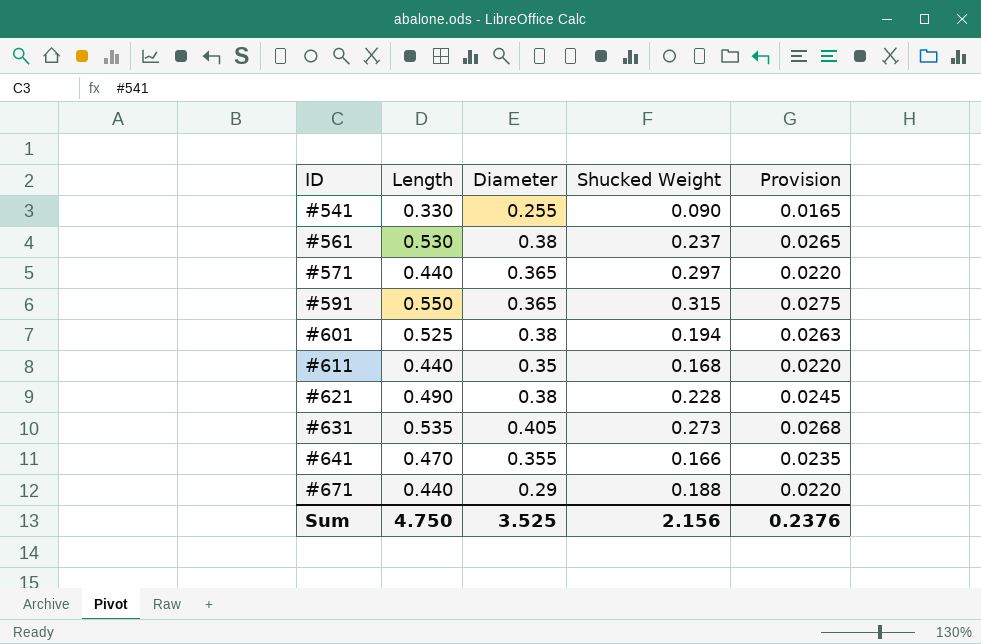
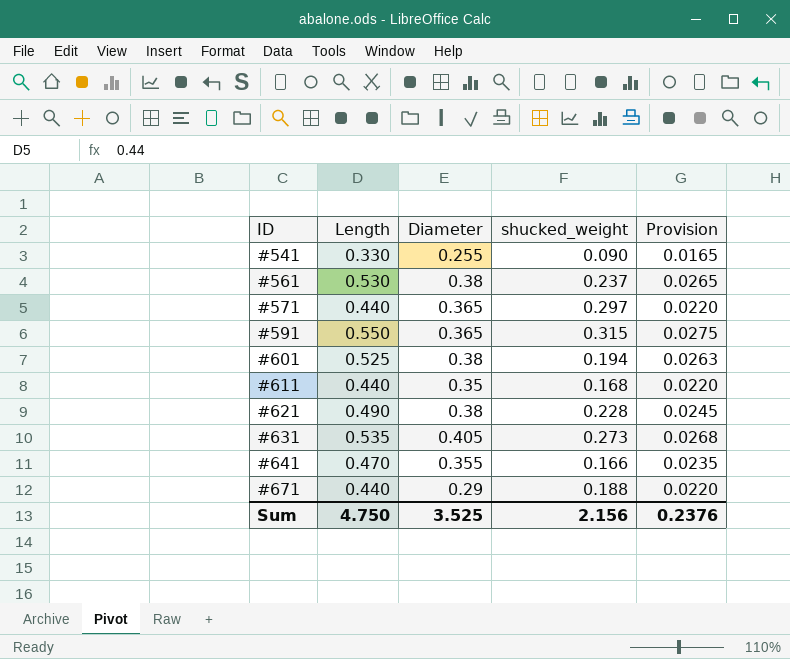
column name: Shucked Weight -> shucked_weight

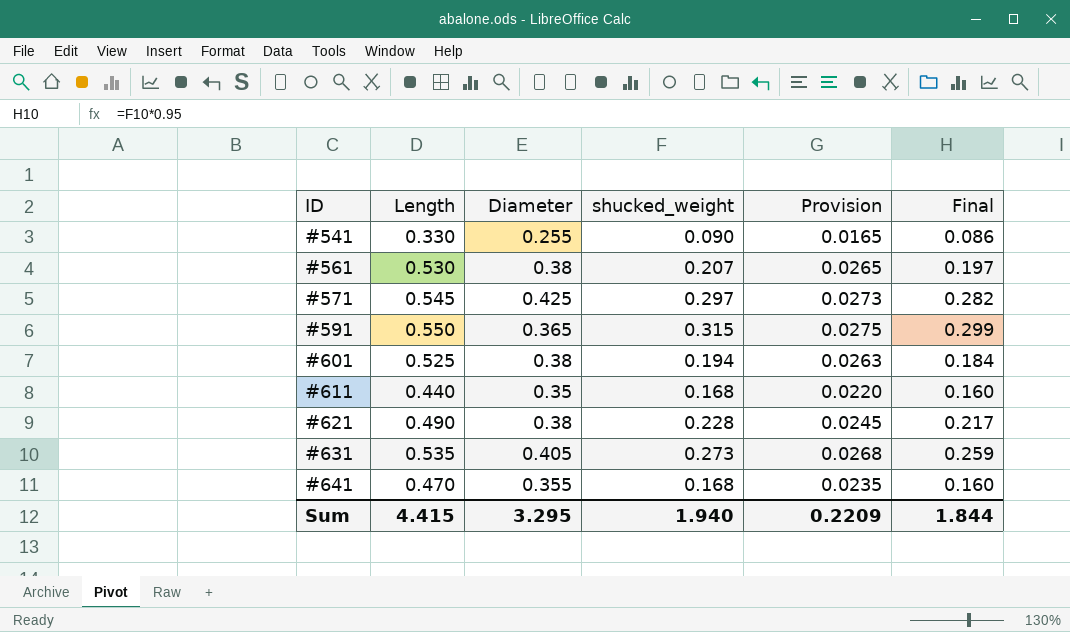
column Final | formula: none -> [shucked_weight] * 0.95
row #671: 0.440 | 0.29 | 0.188 | 0.0220 -> none
#561 | shucked_weight: 0.237 -> 0.207
#571 | Length: 0.440 -> 0.545
#571 | Diameter: 0.365 -> 0.425
#571 | Provision: 0.0220 -> 0.0273
#641 | shucked_weight: 0.166 -> 0.168
Sum | Length: 4.750 -> 4.415
Sum | Diameter: 3.525 -> 3.295
Sum | shucked_weight: 2.156 -> 1.940
Sum | Provision: 0.2376 -> 0.2209

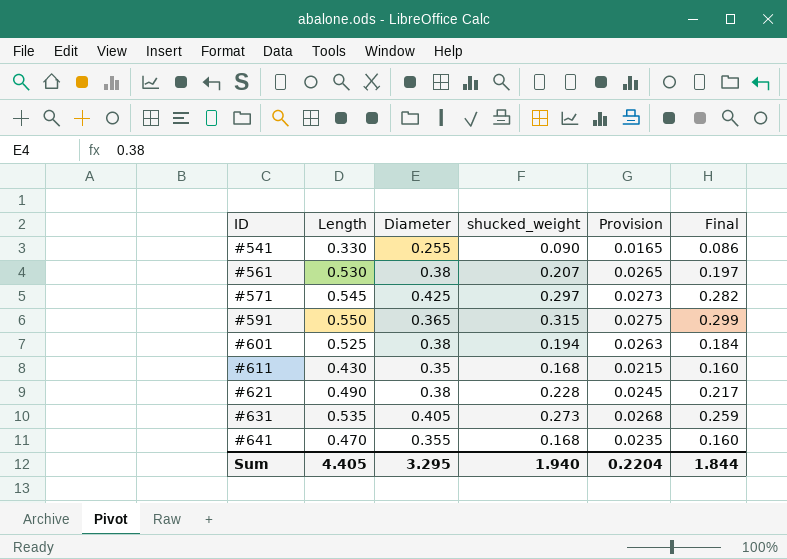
#611 | Length: 0.440 -> 0.430
#611 | Provision: 0.0220 -> 0.0215
Sum | Length: 4.415 -> 4.405
Sum | Provision: 0.2209 -> 0.2204

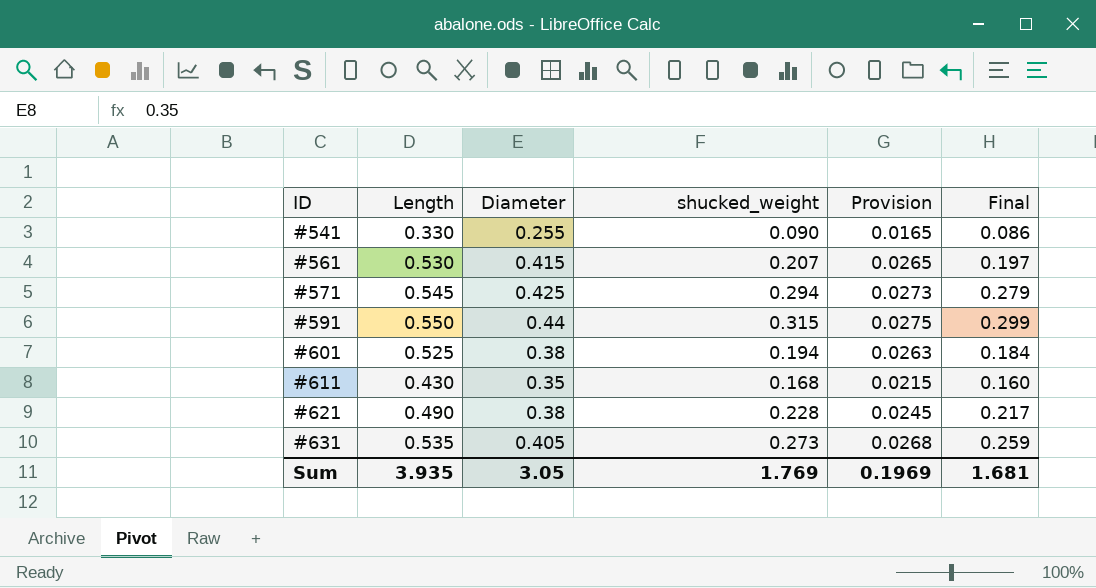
row #641: 0.470 | 0.355 | 0.168 | 0.0235 | 0.160 -> none
#561 | Diameter: 0.38 -> 0.415
#571 | shucked_weight: 0.297 -> 0.294
#571 | Final: 0.282 -> 0.279
#591 | Diameter: 0.365 -> 0.44
Sum | Length: 4.405 -> 3.935
Sum | Diameter: 3.295 -> 3.05
Sum | shucked_weight: 1.940 -> 1.769
Sum | Provision: 0.2204 -> 0.1969
Sum | Final: 1.844 -> 1.681

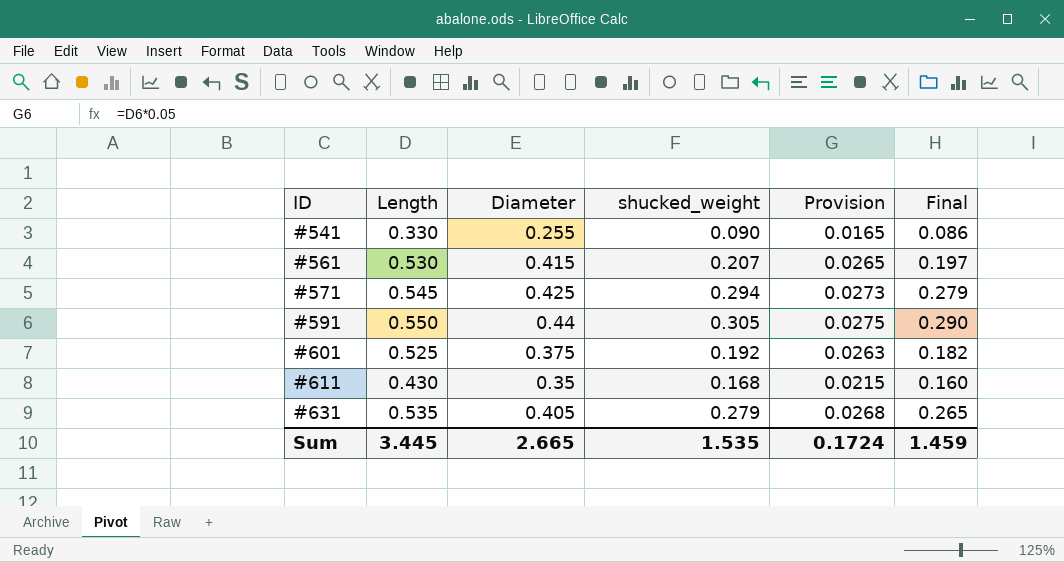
row #621: 0.490 | 0.38 | 0.228 | 0.0245 | 0.217 -> none
#591 | shucked_weight: 0.315 -> 0.305
#591 | Final: 0.299 -> 0.290
#601 | Diameter: 0.38 -> 0.375
#601 | shucked_weight: 0.194 -> 0.192
#601 | Final: 0.184 -> 0.182
#631 | shucked_weight: 0.273 -> 0.279
#631 | Final: 0.259 -> 0.265
Sum | Length: 3.935 -> 3.445
Sum | Diameter: 3.05 -> 2.665
Sum | shucked_weight: 1.769 -> 1.535
Sum | Provision: 0.1969 -> 0.1724
Sum | Final: 1.681 -> 1.459

